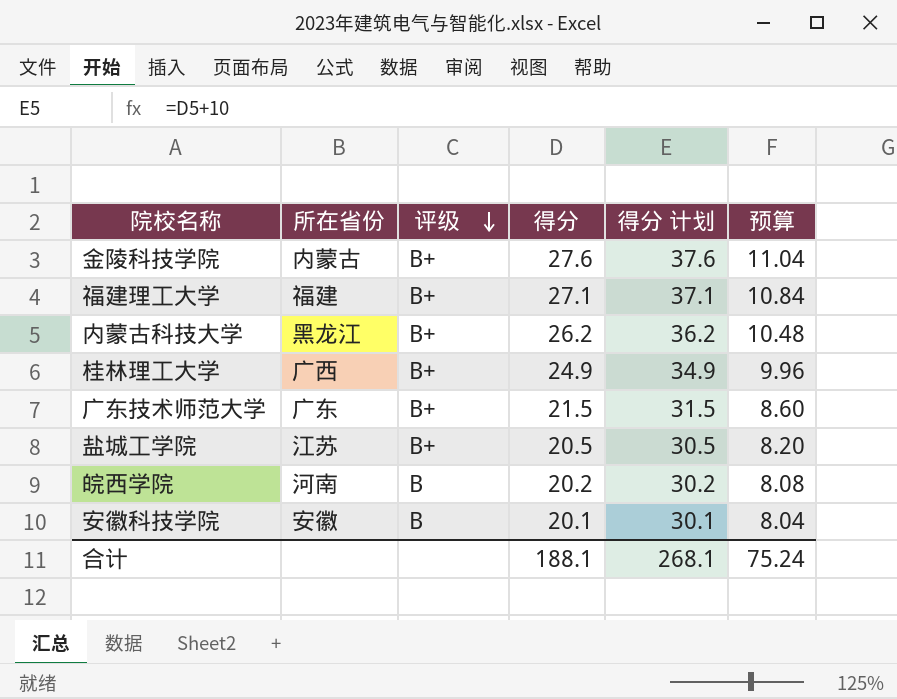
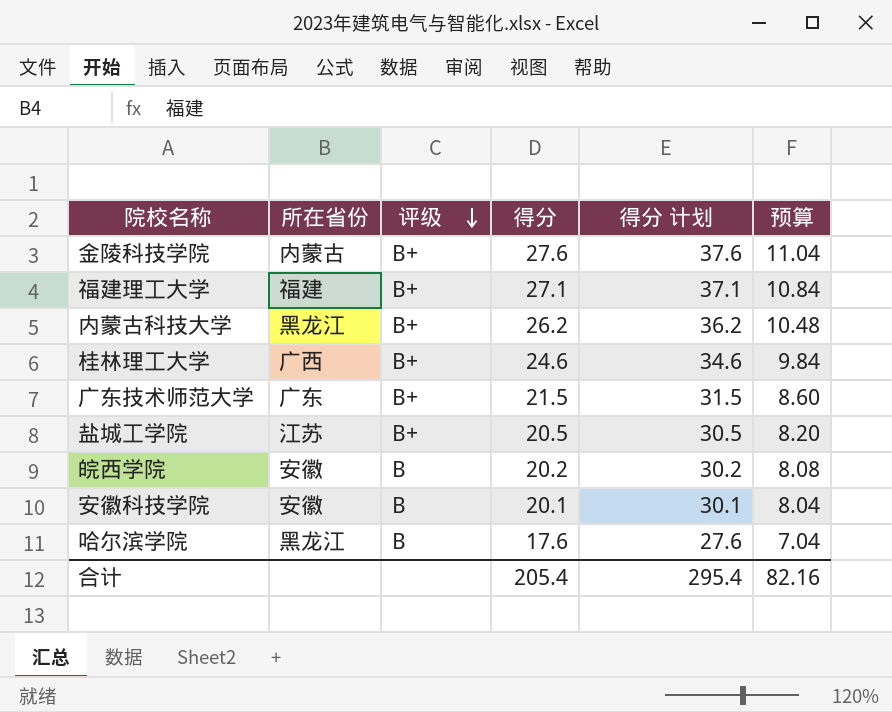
桂林理工大学 | 得分: 24.9 -> 24.6
桂林理工大学 | 得分 计划: 34.9 -> 34.6
桂林理工大学 | 预算: 9.96 -> 9.84
皖西学院 | 所在省份: 河南 -> 安徽
row 哈尔滨学院: none -> 黑龙江 | B | 17.6 | 27.6 | 7.04
合计 | 得分: 188.1 -> 205.4
合计 | 得分 计划: 268.1 -> 295.4
合计 | 预算: 75.24 -> 82.16

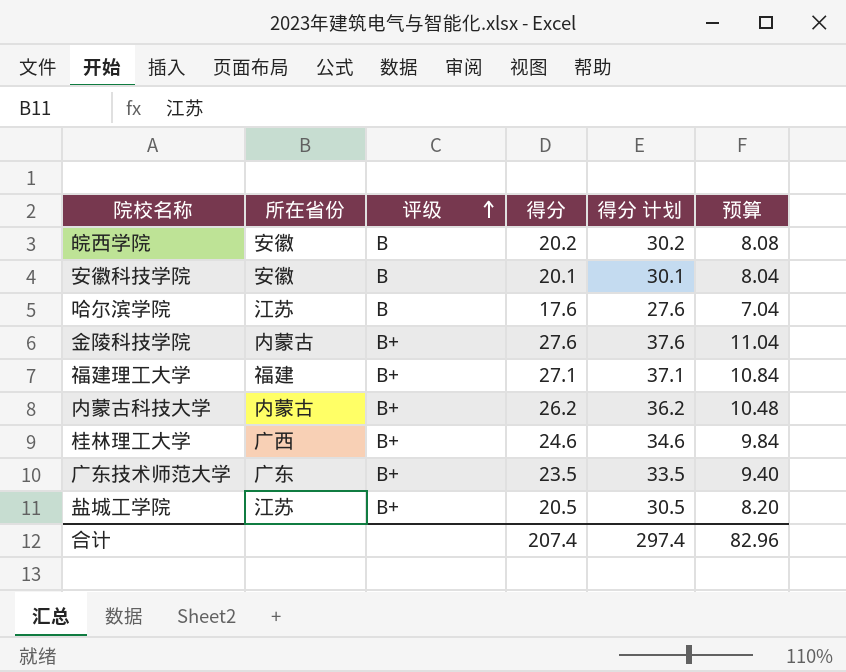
row order: 评级 descending -> 评级 ascending
哈尔滨学院 | 所在省份: 黑龙江 -> 江苏
内蒙古科技大学 | 所在省份: 黑龙江 -> 内蒙古
广东技术师范大学 | 得分: 21.5 -> 23.5
广东技术师范大学 | 得分 计划: 31.5 -> 33.5
广东技术师范大学 | 预算: 8.60 -> 9.40
合计 | 得分: 205.4 -> 207.4
合计 | 得分 计划: 295.4 -> 297.4
合计 | 预算: 82.16 -> 82.96

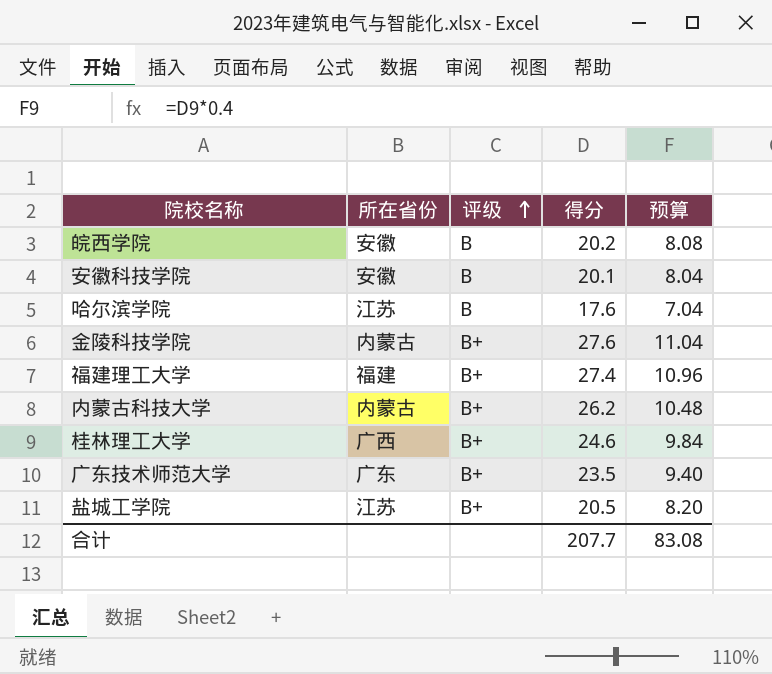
column 得分 计划 | formula: [得分] + 10 -> none
福建理工大学 | 得分: 27.1 -> 27.4
福建理工大学 | 预算: 10.84 -> 10.96
合计 | 得分: 207.4 -> 207.7
合计 | 预算: 82.96 -> 83.08

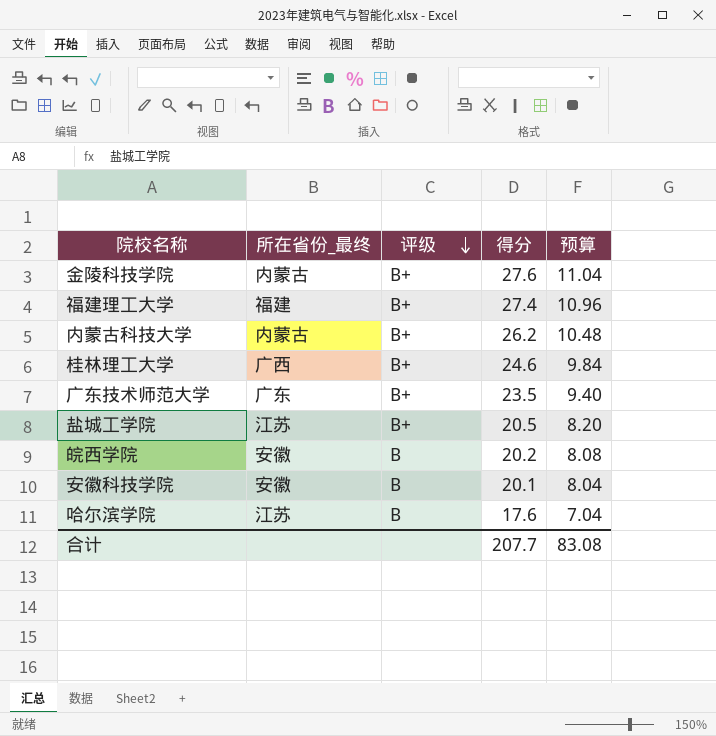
row order: 评级 ascending -> 评级 descending
column name: 所在省份 -> 所在省份_最终

